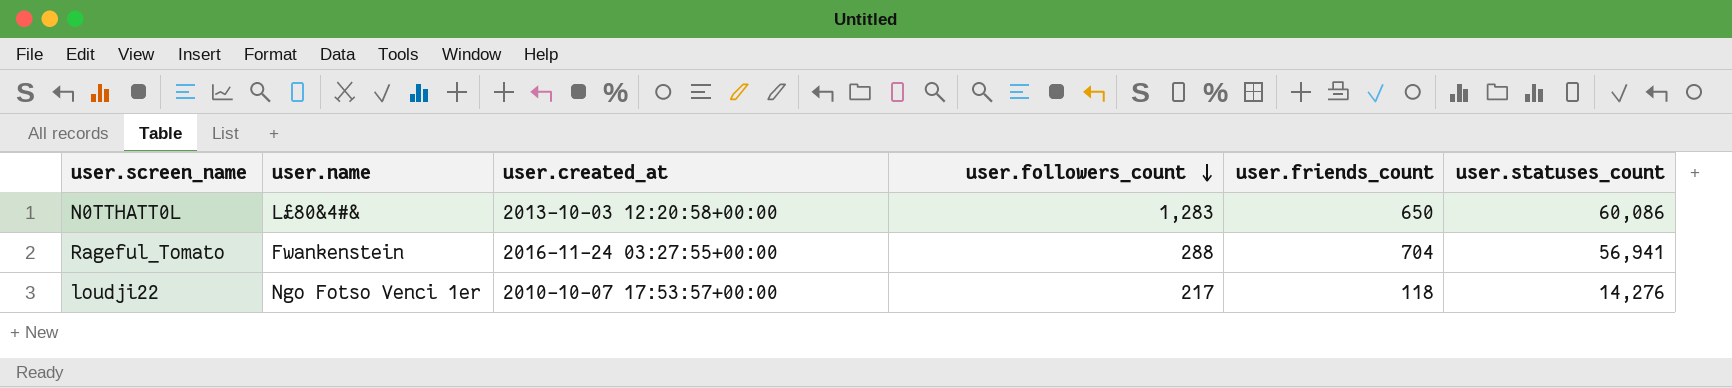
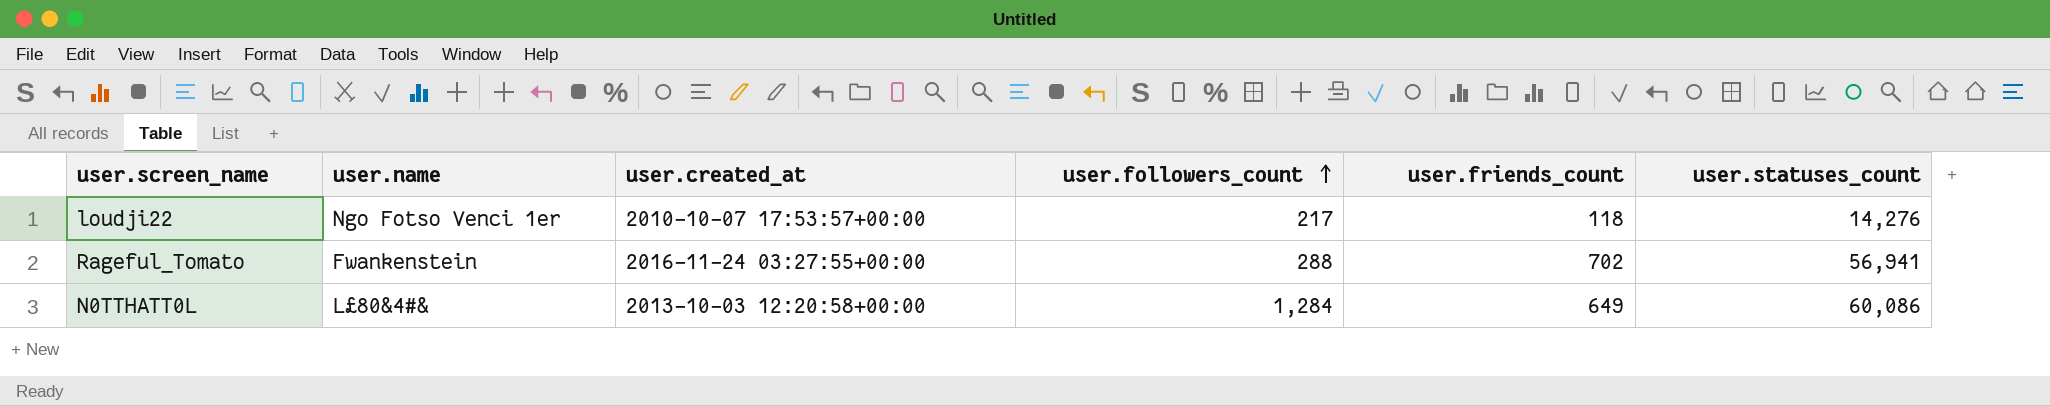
row order: user.followers_count descending -> user.followers_count ascending
Rageful_Tomato | user.friends_count: 704 -> 702
N0TTHATT0L | user.followers_count: 1,283 -> 1,284
N0TTHATT0L | user.friends_count: 650 -> 649

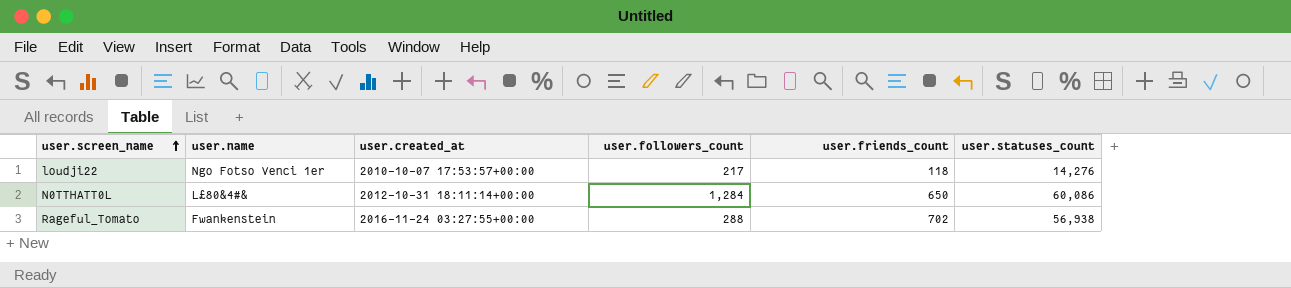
row order: user.followers_count ascending -> user.screen_name ascending
N0TTHATT0L | user.created_at: 2013-10-03 12:20:58+00:00 -> 2012-10-31 18:11:14+00:00
N0TTHATT0L | user.friends_count: 649 -> 650
Rageful_Tomato | user.statuses_count: 56,941 -> 56,938

